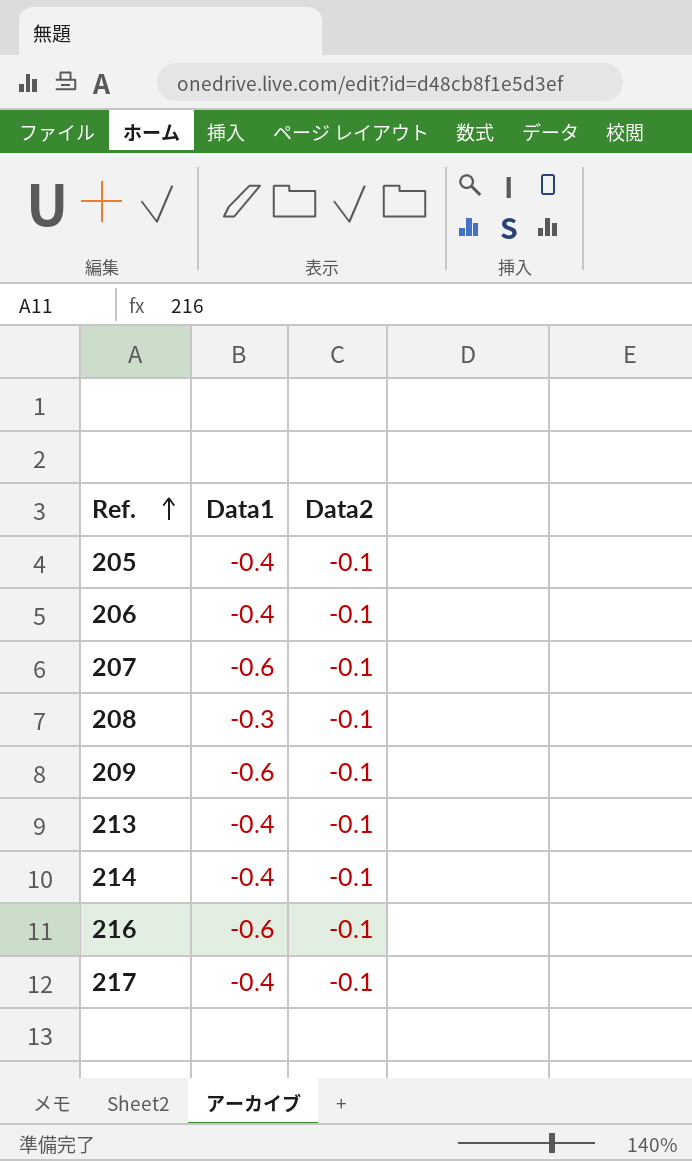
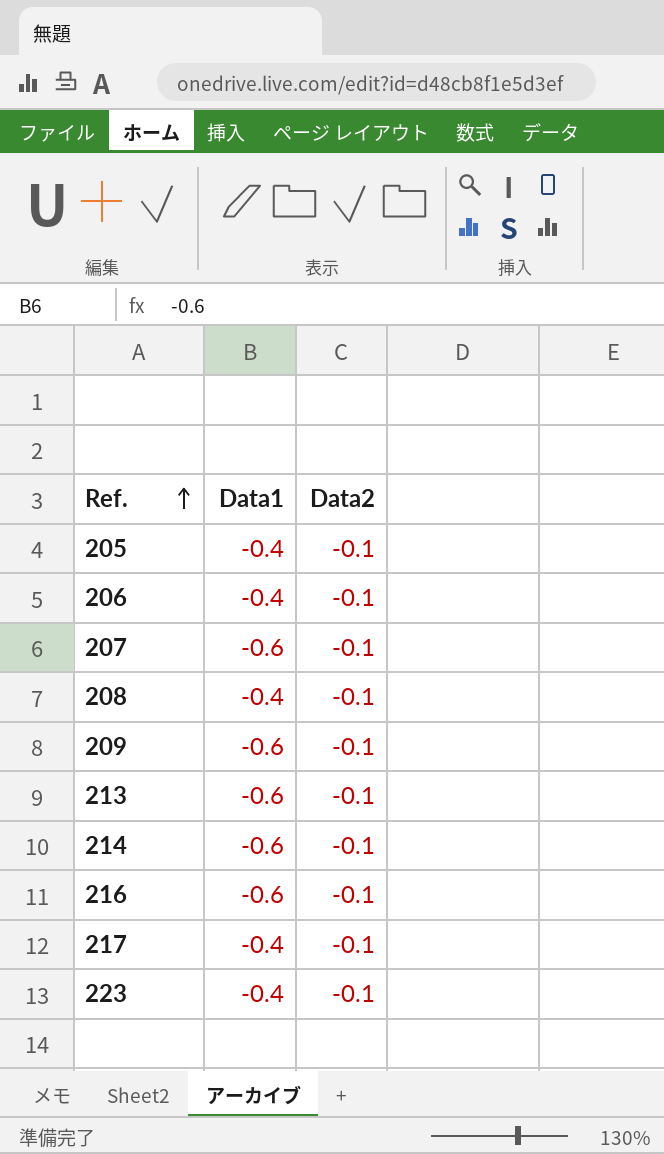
208 | Data1: -0.3 -> -0.4
213 | Data1: -0.4 -> -0.6
214 | Data1: -0.4 -> -0.6
row 223: none -> -0.4 | -0.1

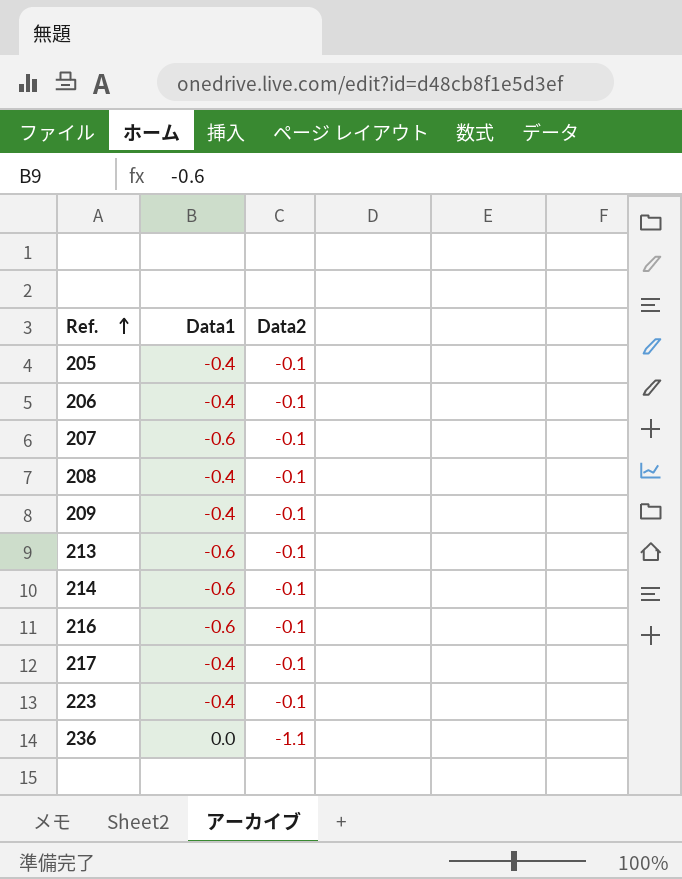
209 | Data1: -0.6 -> -0.4
row 236: none -> 0.0 | -1.1

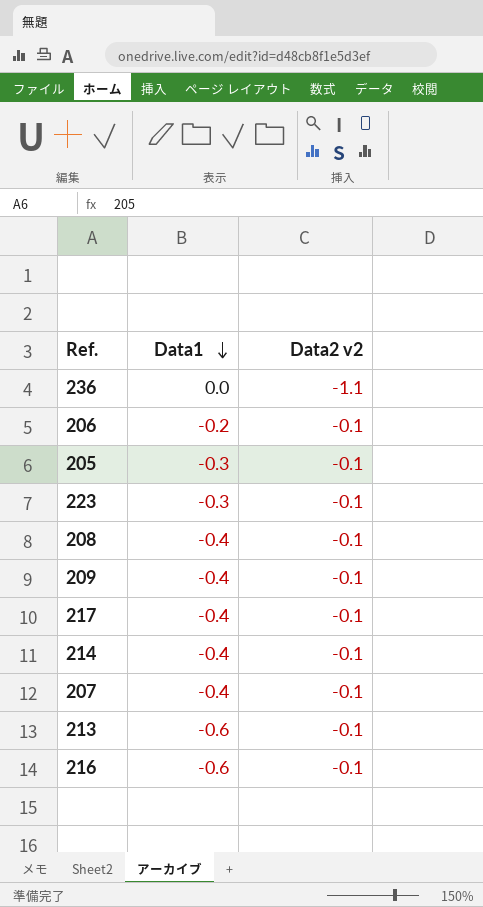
row order: Ref. ascending -> Data1 descending
column name: Data2 -> Data2 v2
206 | Data1: -0.4 -> -0.2
205 | Data1: -0.4 -> -0.3
223 | Data1: -0.4 -> -0.3
214 | Data1: -0.6 -> -0.4
207 | Data1: -0.6 -> -0.4

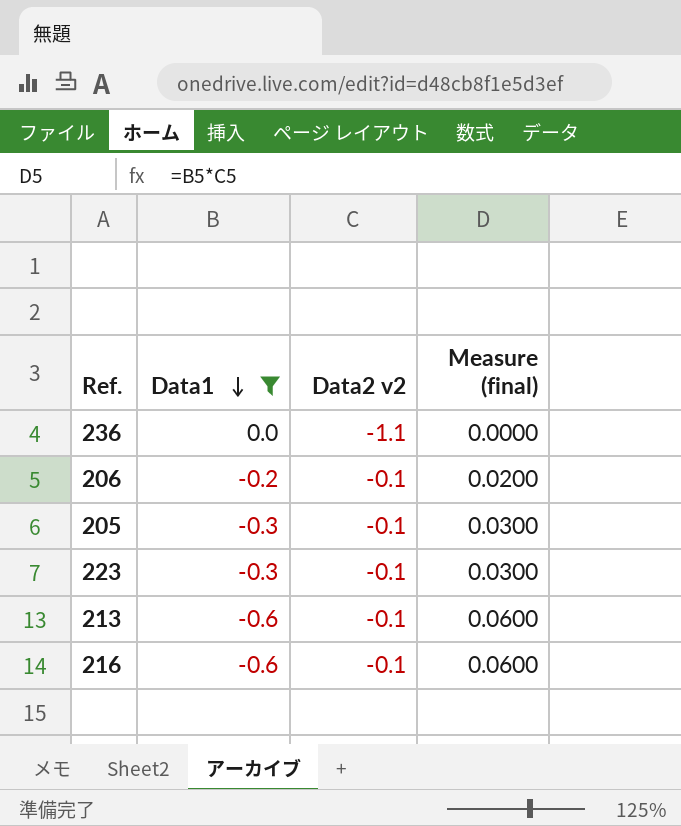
filter: none -> Data1 != -0.4
column Measure (final) | formula: none -> [Data1] * [Data2 v2]

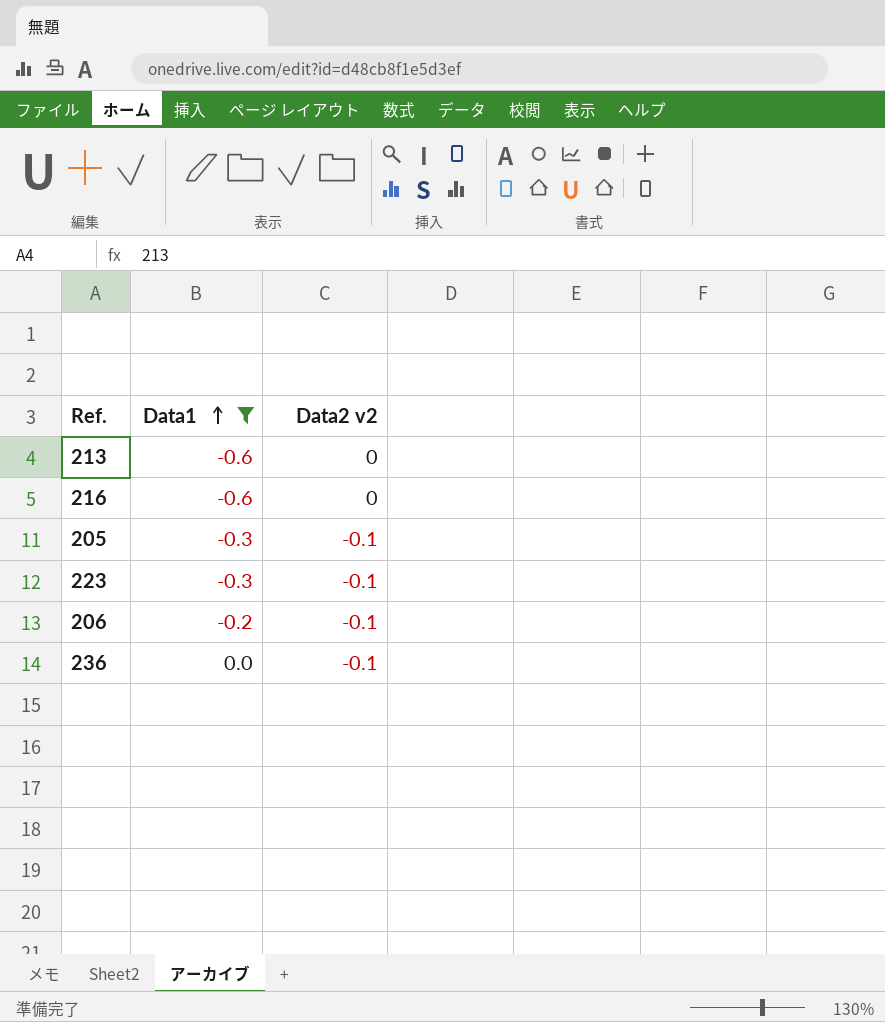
row order: Data1 descending -> Data1 ascending
column Measure (final) | formula: [Data1] * [Data2 v2] -> none
213 | Data2 v2: -0.1 -> 0
216 | Data2 v2: -0.1 -> 0
236 | Data2 v2: -1.1 -> -0.1

